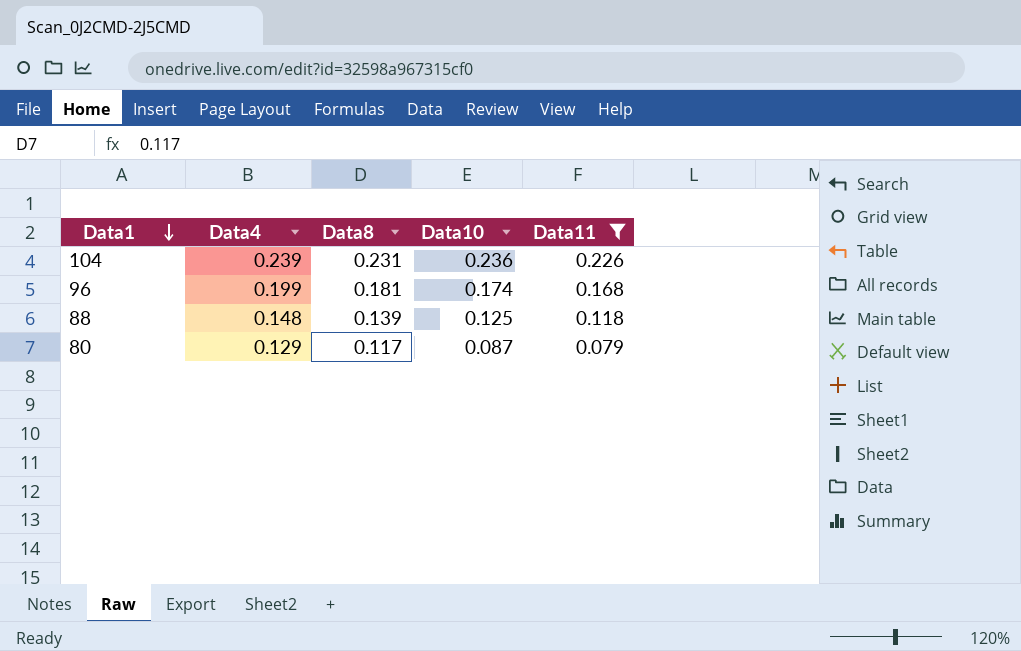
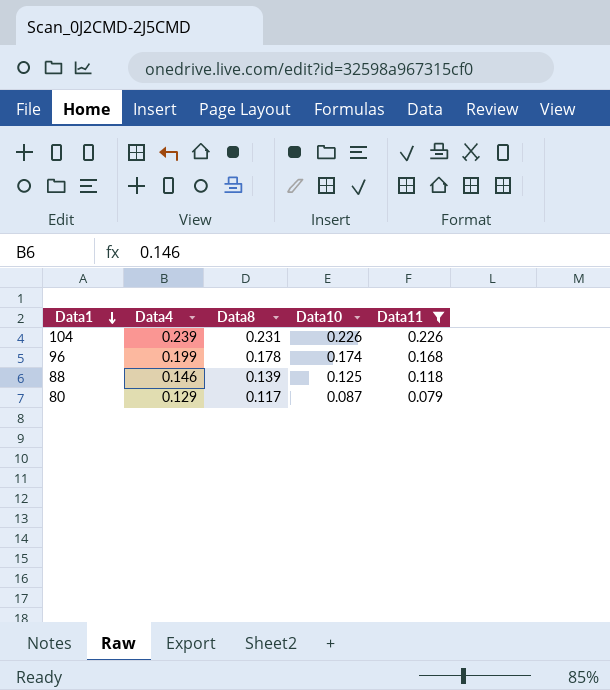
104 | Data10: 0.236 -> 0.226
96 | Data8: 0.181 -> 0.178
88 | Data4: 0.148 -> 0.146

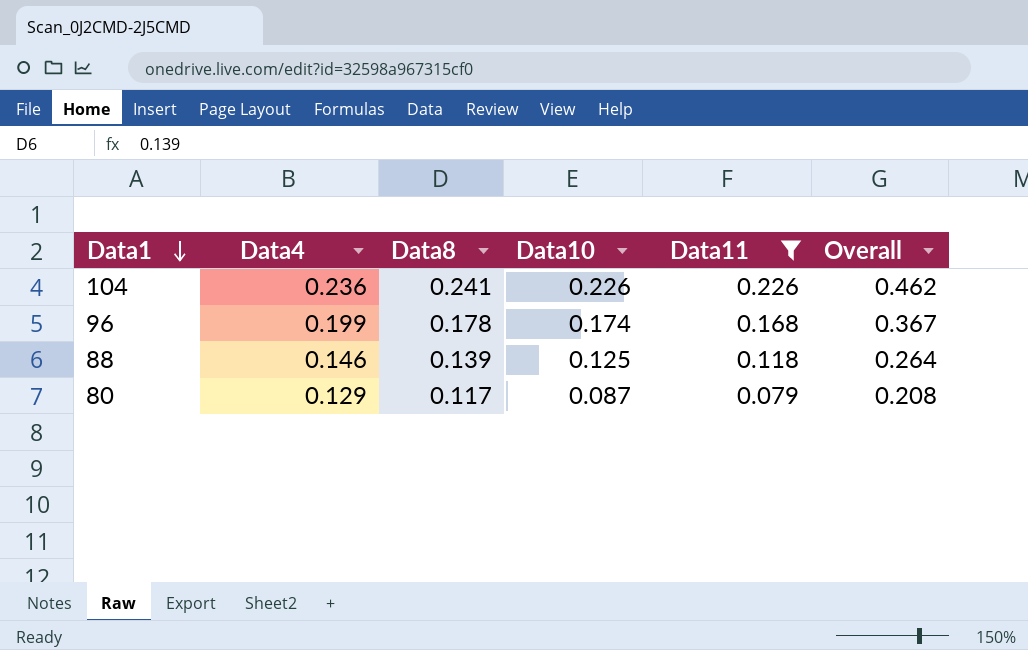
column Overall | formula: none -> [Data4] + [Data11]
104 | Data4: 0.239 -> 0.236
104 | Data8: 0.231 -> 0.241

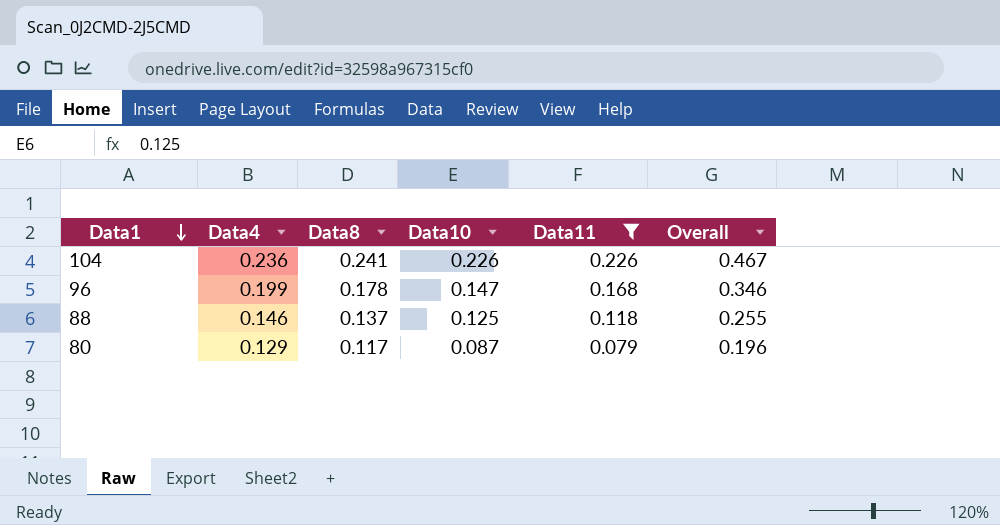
column Overall | formula: [Data4] + [Data11] -> [Data8] + [Data11]
96 | Data10: 0.174 -> 0.147
88 | Data8: 0.139 -> 0.137

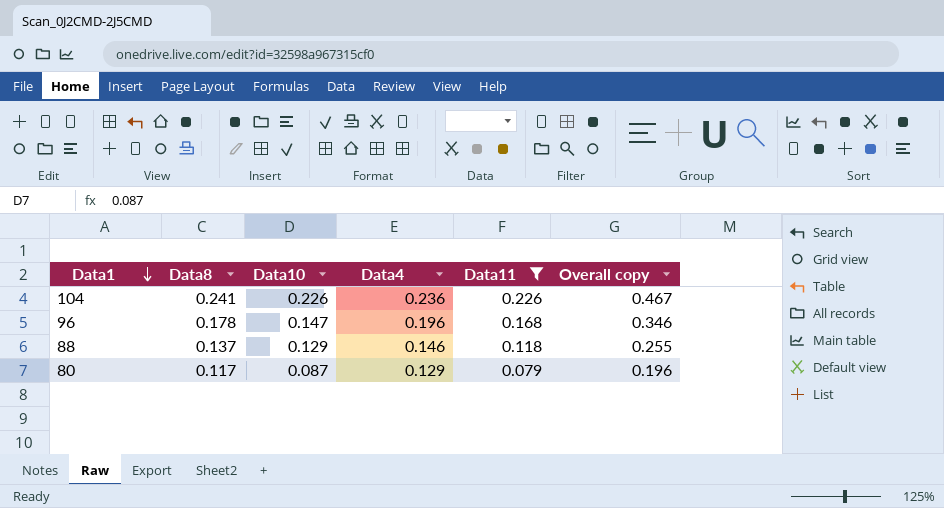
column Data4 | position: 2 -> 4
column name: Overall -> Overall copy
96 | Data4: 0.199 -> 0.196
88 | Data10: 0.125 -> 0.129

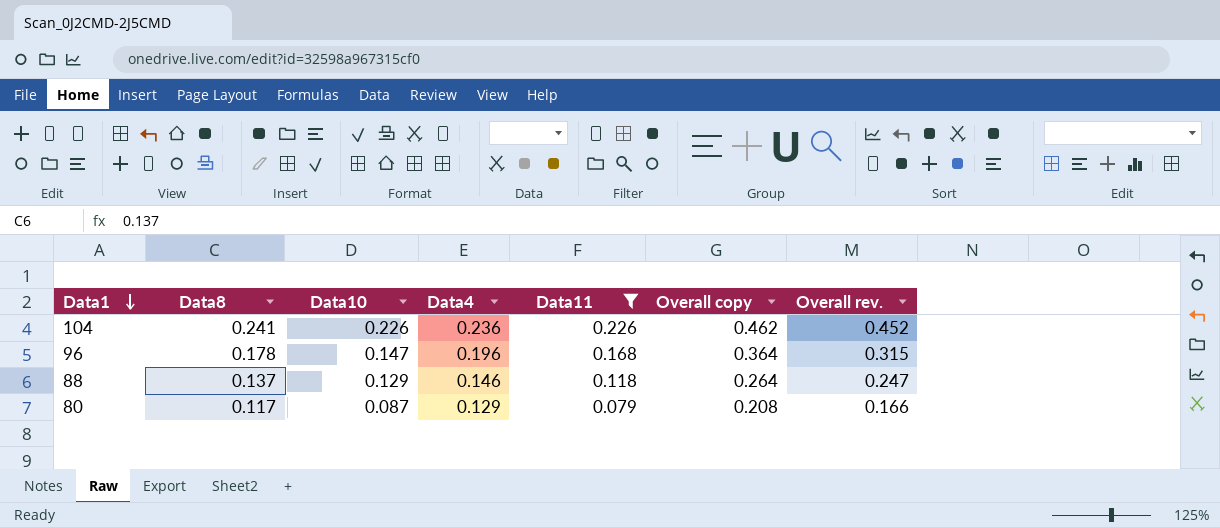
column Overall copy | formula: [Data8] + [Data11] -> [Data4] + [Data11]
column Overall rev. | formula: none -> [Data10] + [Data11]

